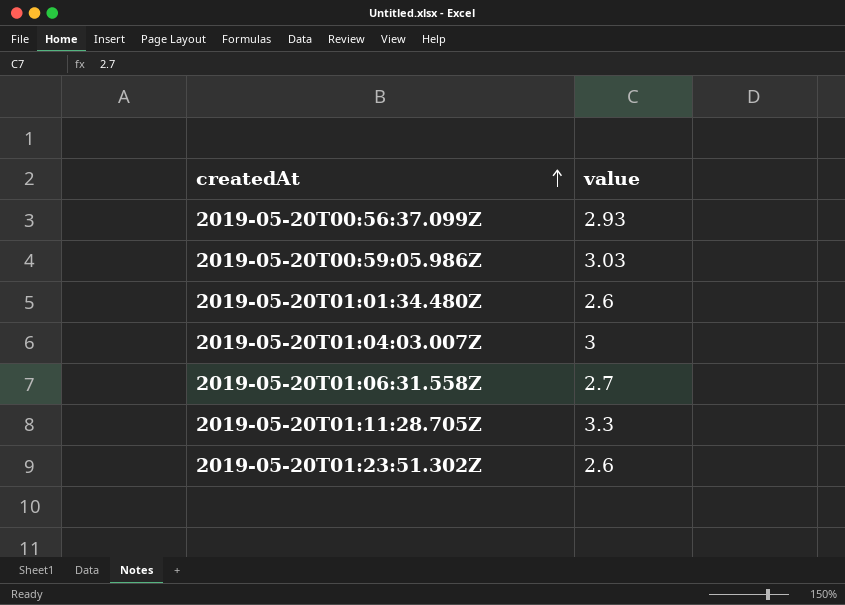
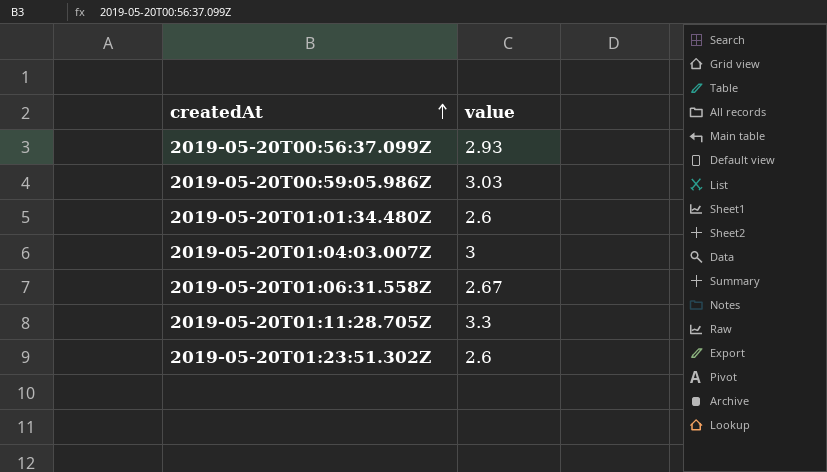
2019-05-20T01:06:31.558Z | value: 2.7 -> 2.67

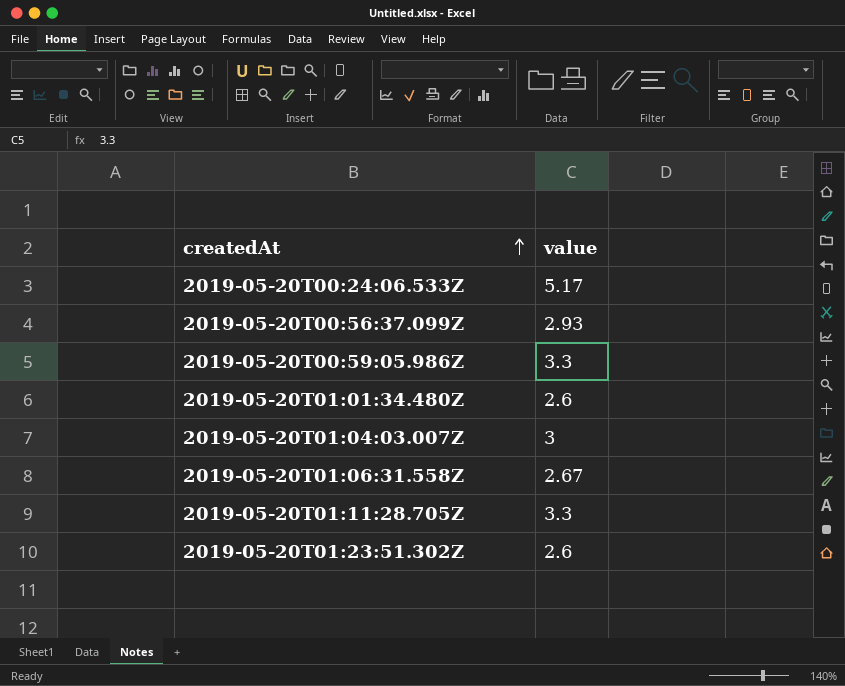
row 2019-05-20T00:24:06.533Z: none -> 5.17
2019-05-20T00:59:05.986Z | value: 3.03 -> 3.3

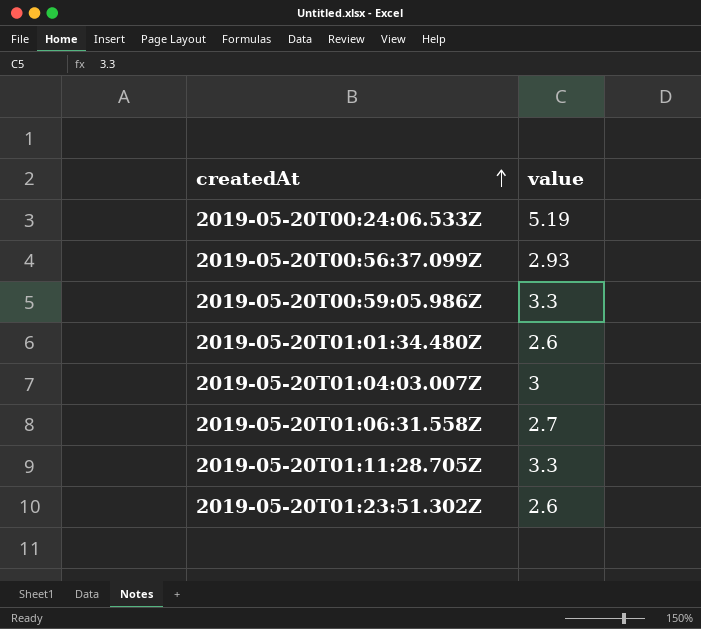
2019-05-20T00:24:06.533Z | value: 5.17 -> 5.19
2019-05-20T01:06:31.558Z | value: 2.67 -> 2.7

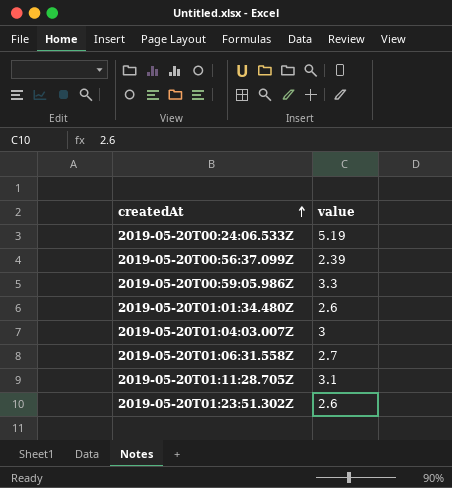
2019-05-20T00:56:37.099Z | value: 2.93 -> 2.39
2019-05-20T01:11:28.705Z | value: 3.3 -> 3.1

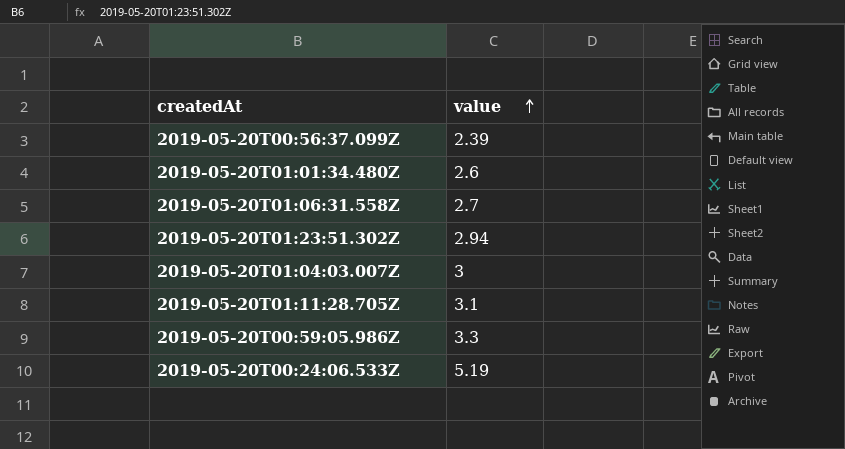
row order: createdAt ascending -> value ascending
2019-05-20T01:23:51.302Z | value: 2.6 -> 2.94

